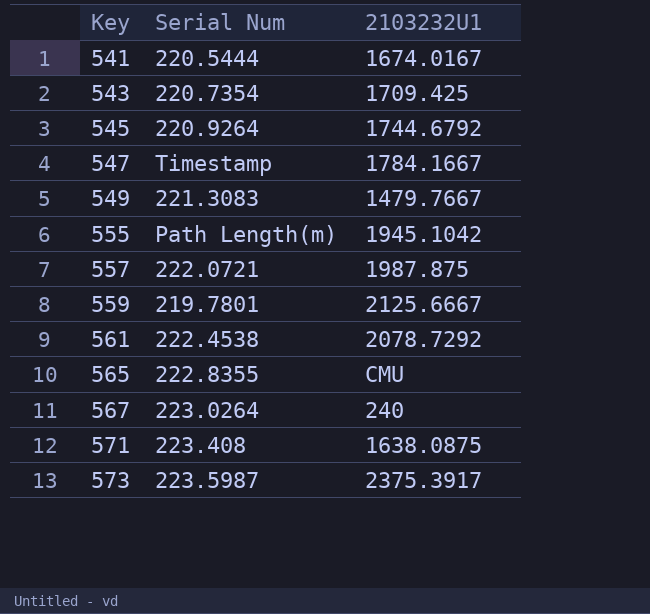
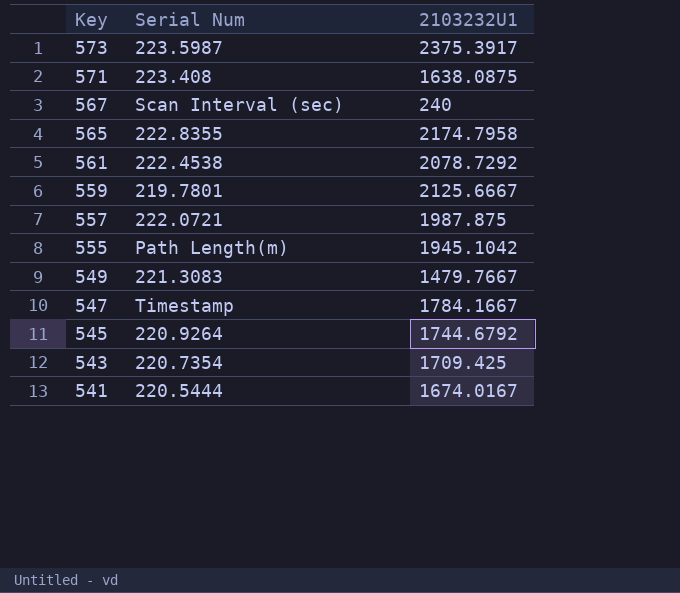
row order: Key ascending -> Key descending
567 | Serial Num: 223.0264 -> Scan Interval (sec)
565 | 2103232U1: CMU -> 2174.7958

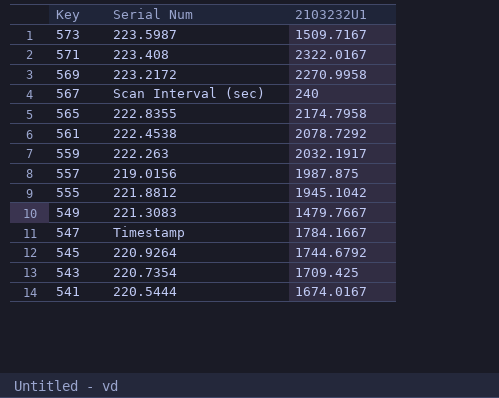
573 | 2103232U1: 2375.3917 -> 1509.7167
571 | 2103232U1: 1638.0875 -> 2322.0167
row 569: none -> 223.2172 | 2270.9958
559 | Serial Num: 219.7801 -> 222.263
559 | 2103232U1: 2125.6667 -> 2032.1917
557 | Serial Num: 222.0721 -> 219.0156
555 | Serial Num: Path Length(m) -> 221.8812

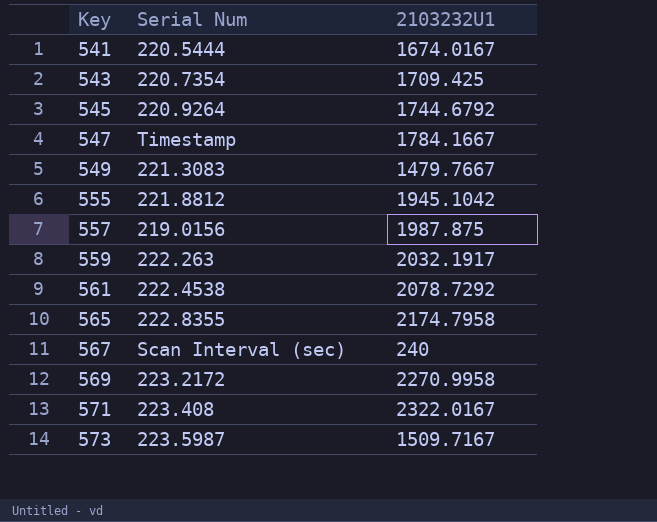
row order: Key descending -> Key ascending

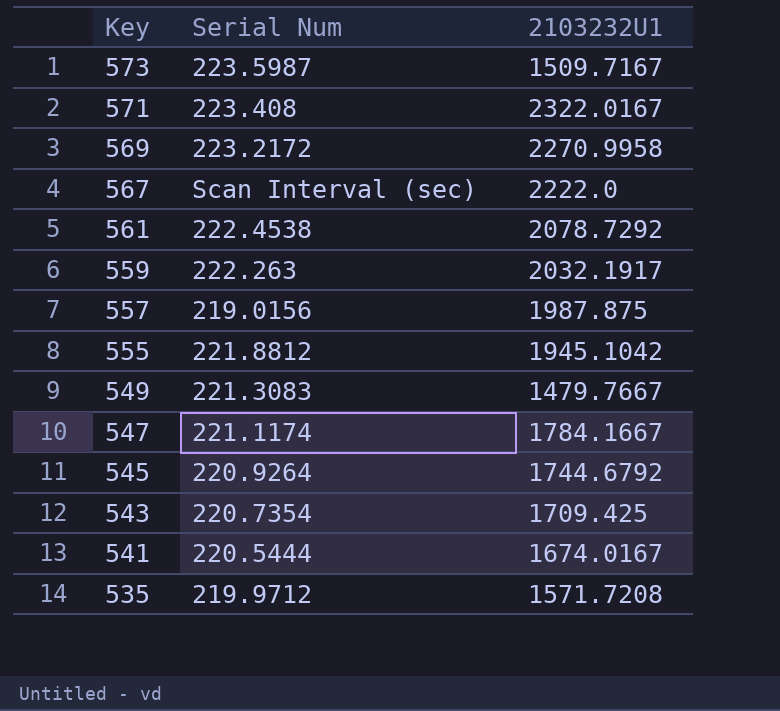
row order: Key ascending -> Key descending
row 565: 222.8355 | 2174.7958 -> none
567 | 2103232U1: 240 -> 2222.0
547 | Serial Num: Timestamp -> 221.1174
row 535: none -> 219.9712 | 1571.7208

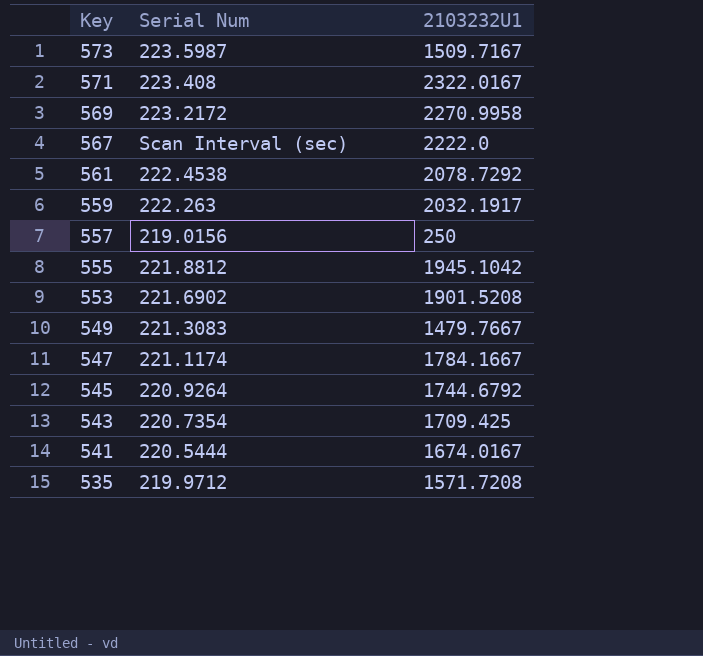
557 | 2103232U1: 1987.875 -> 250
row 553: none -> 221.6902 | 1901.5208

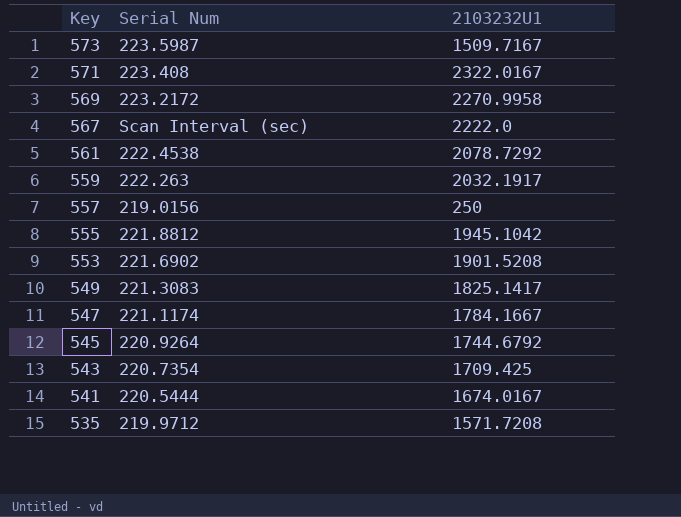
549 | 2103232U1: 1479.7667 -> 1825.1417

